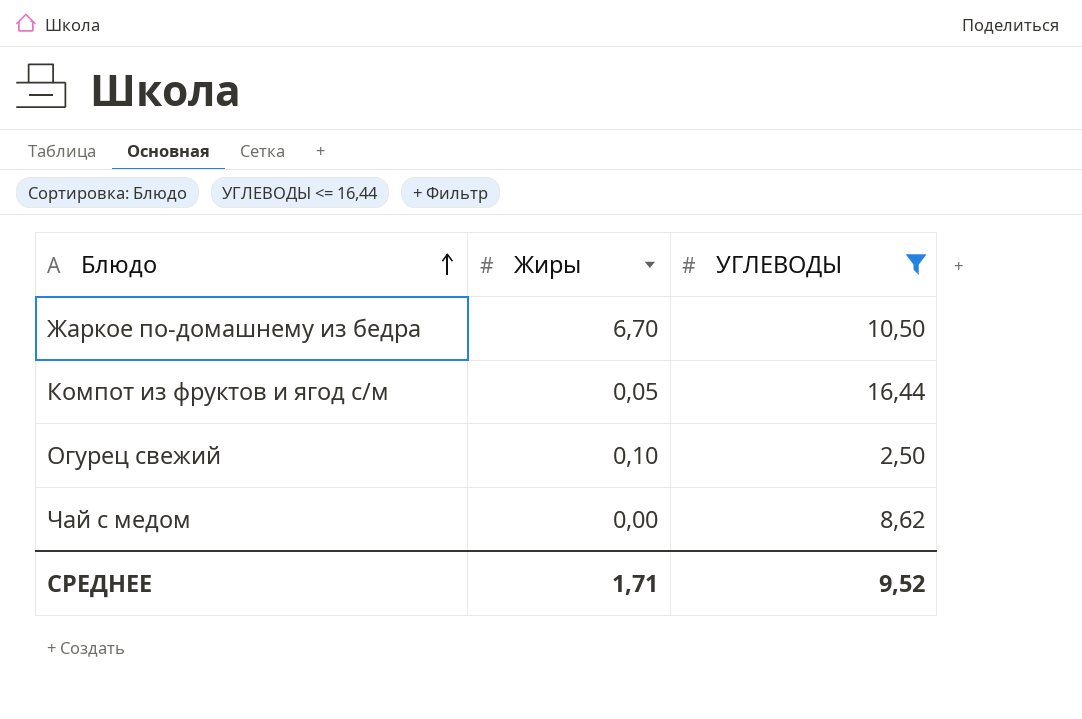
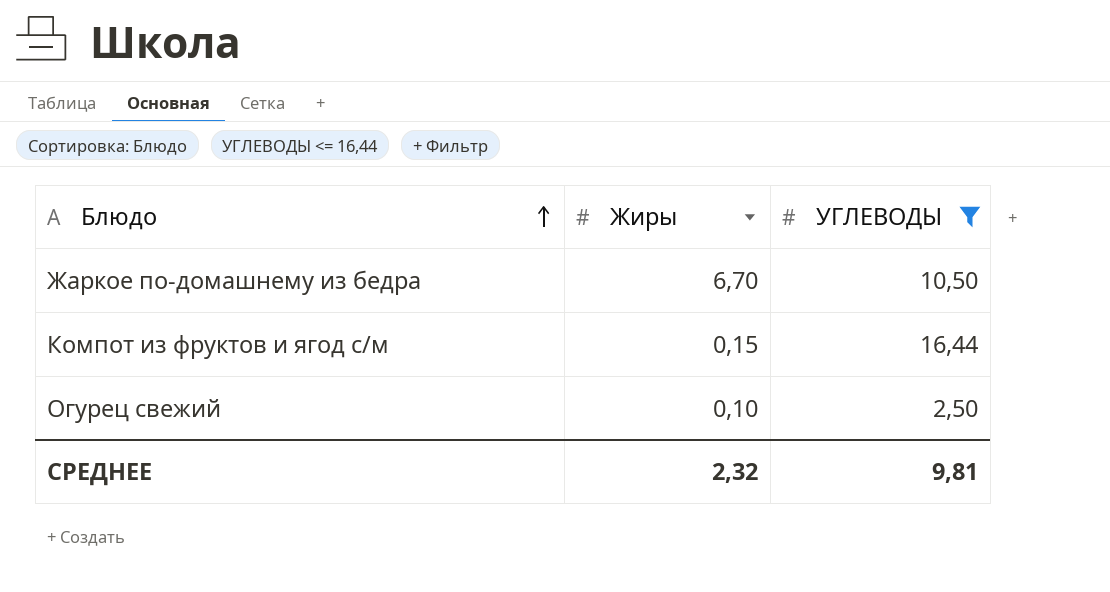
row Чай с медом: 0,00 | 8,62 -> none
Компот из фруктов и ягод с/м | Жиры: 0,05 -> 0,15
СРЕДНЕЕ | Жиры: 1,71 -> 2,32
СРЕДНЕЕ | УГЛЕВОДЫ: 9,52 -> 9,81

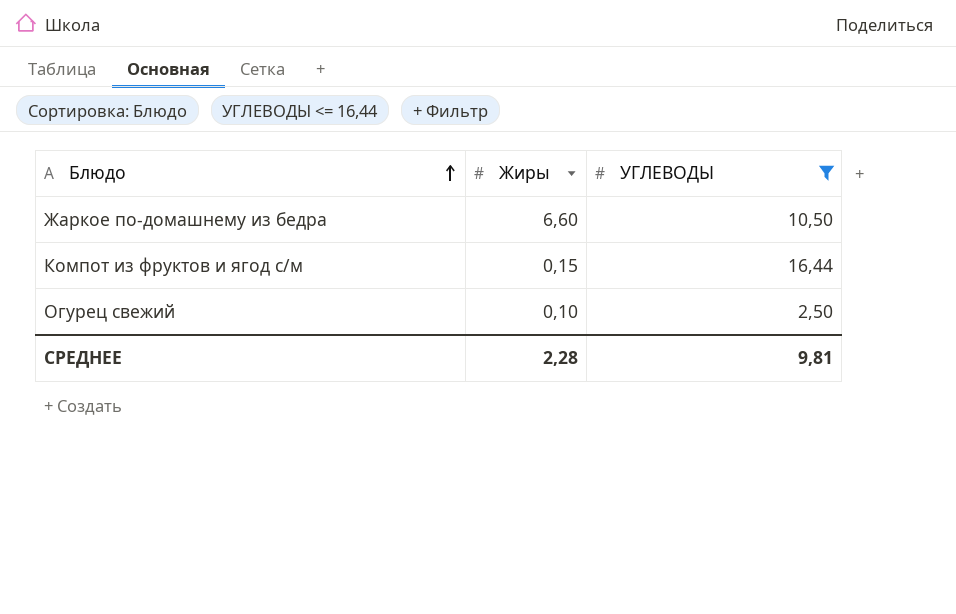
Жаркое по-домашнему из бедра | Жиры: 6,70 -> 6,60
СРЕДНЕЕ | Жиры: 2,32 -> 2,28

